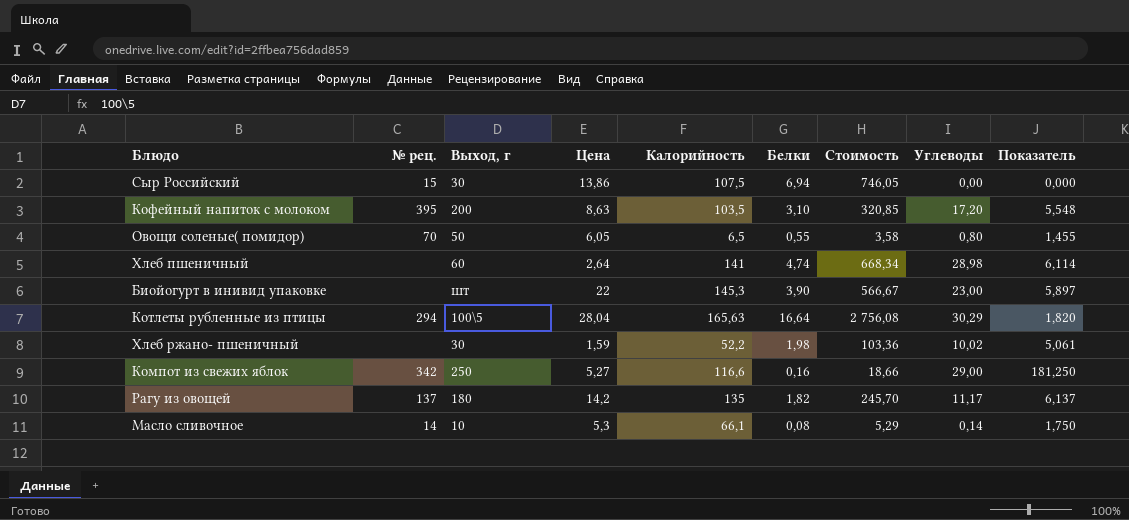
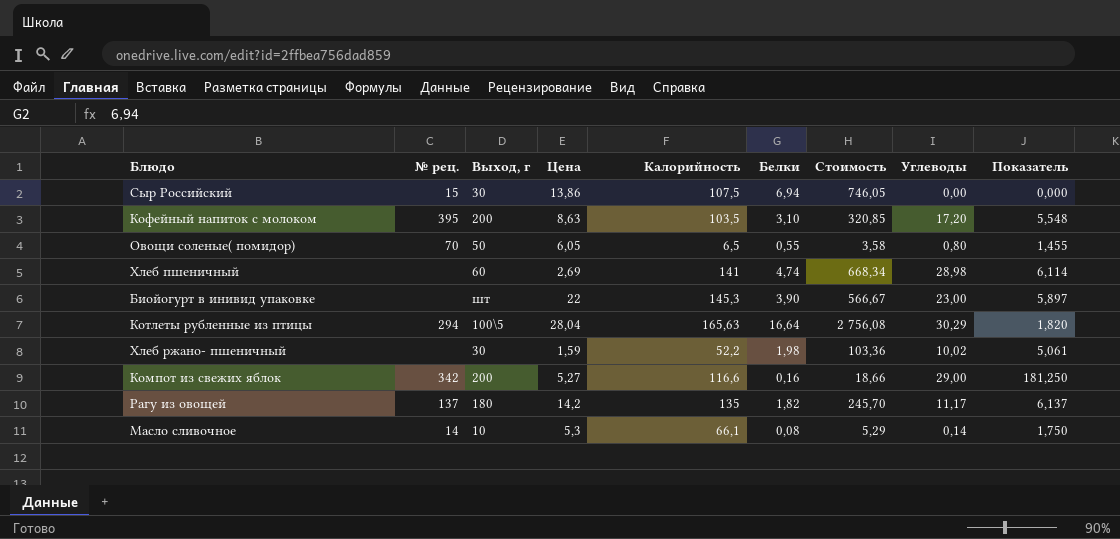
Хлеб пшеничный | Цена: 2,64 -> 2,69
Компот из свежих яблок | Выход, г: 250 -> 200

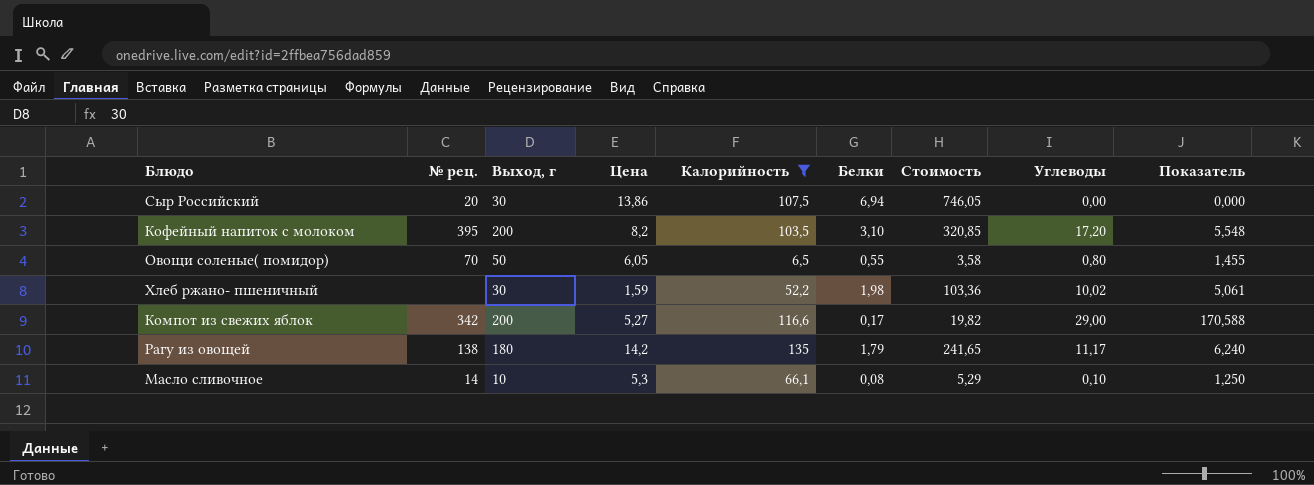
filter: none -> Калорийность <= 135
Сыр Российский | № рец.: 15 -> 20
Кофейный напиток с молоком | Цена: 8,63 -> 8,2
Компот из свежих яблок | Белки: 0,16 -> 0,17
Компот из свежих яблок | Стоимость: 18,66 -> 19,82
Компот из свежих яблок | Показатель: 181,250 -> 170,588
Рагу из овощей | № рец.: 137 -> 138
Рагу из овощей | Белки: 1,82 -> 1,79
Рагу из овощей | Стоимость: 245,70 -> 241,65
Рагу из овощей | Показатель: 6,137 -> 6,240
Масло сливочное | Углеводы: 0,14 -> 0,10
Масло сливочное | Показатель: 1,750 -> 1,250

